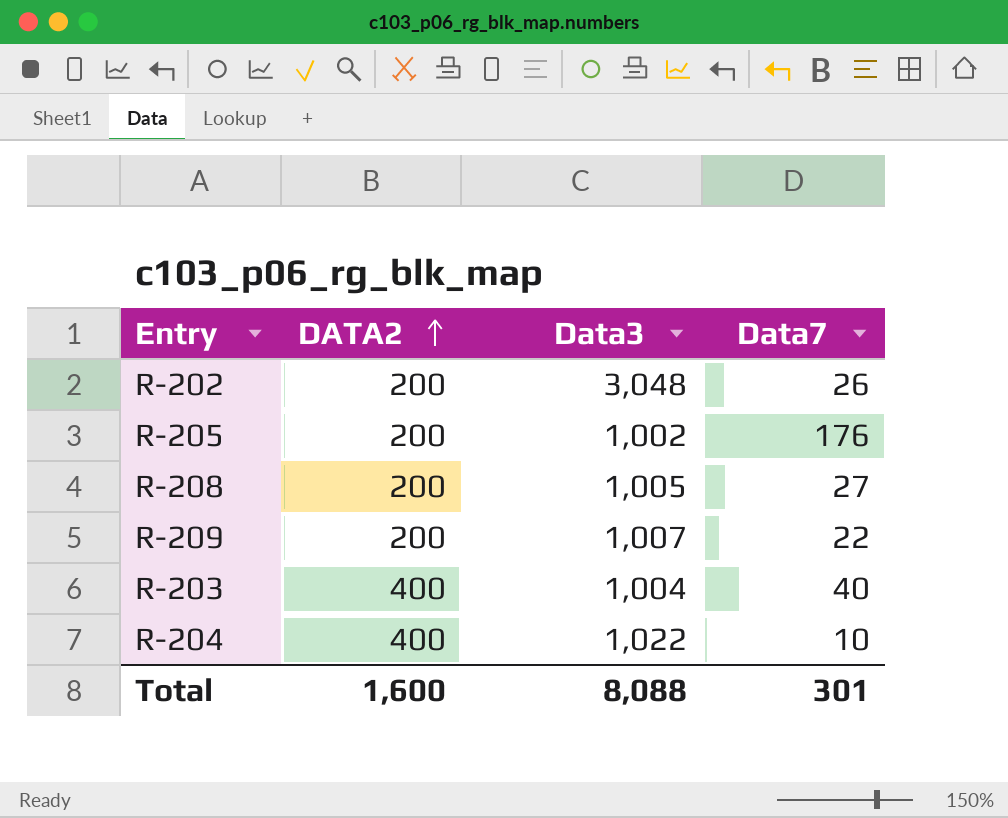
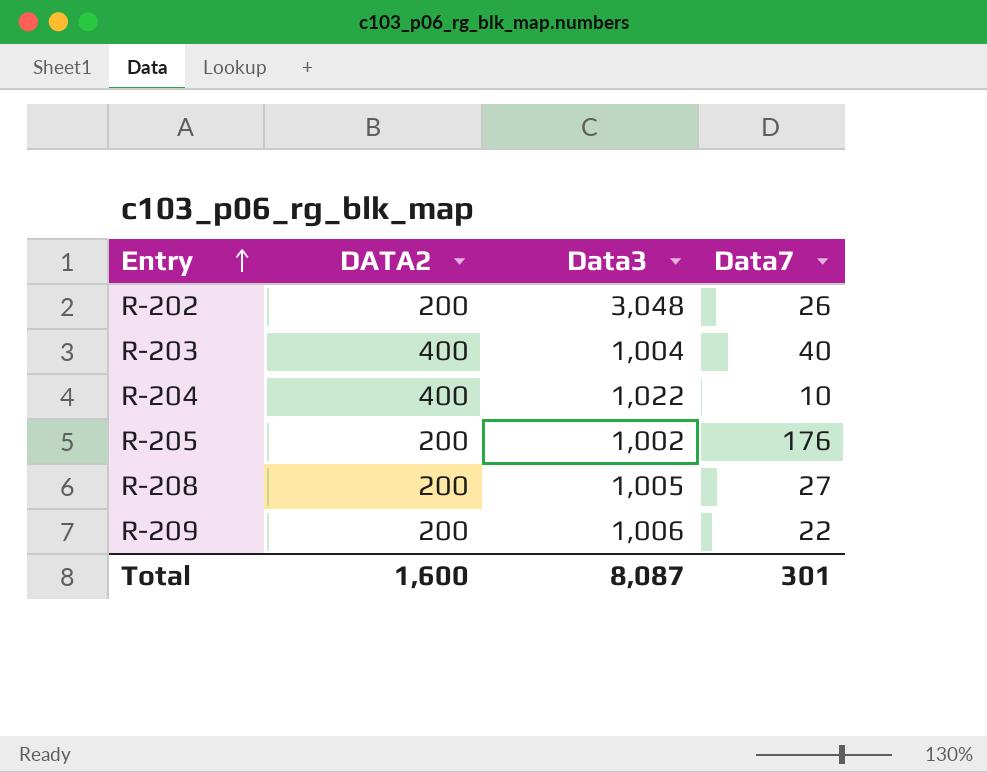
row order: DATA2 ascending -> Entry ascending
R-209 | Data3: 1,007 -> 1,006
Total | Data3: 8,088 -> 8,087

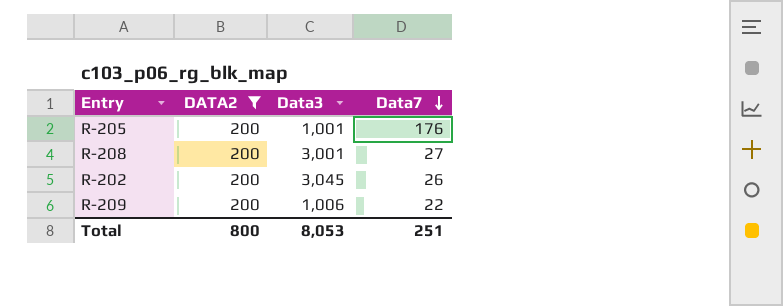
filter: none -> DATA2 = 200
row order: Entry ascending -> Data7 descending
R-205 | Data3: 1,002 -> 1,001
R-208 | Data3: 1,005 -> 3,001
R-202 | Data3: 3,048 -> 3,045
Total | DATA2: 1,600 -> 800
Total | Data3: 8,087 -> 8,053
Total | Data7: 301 -> 251

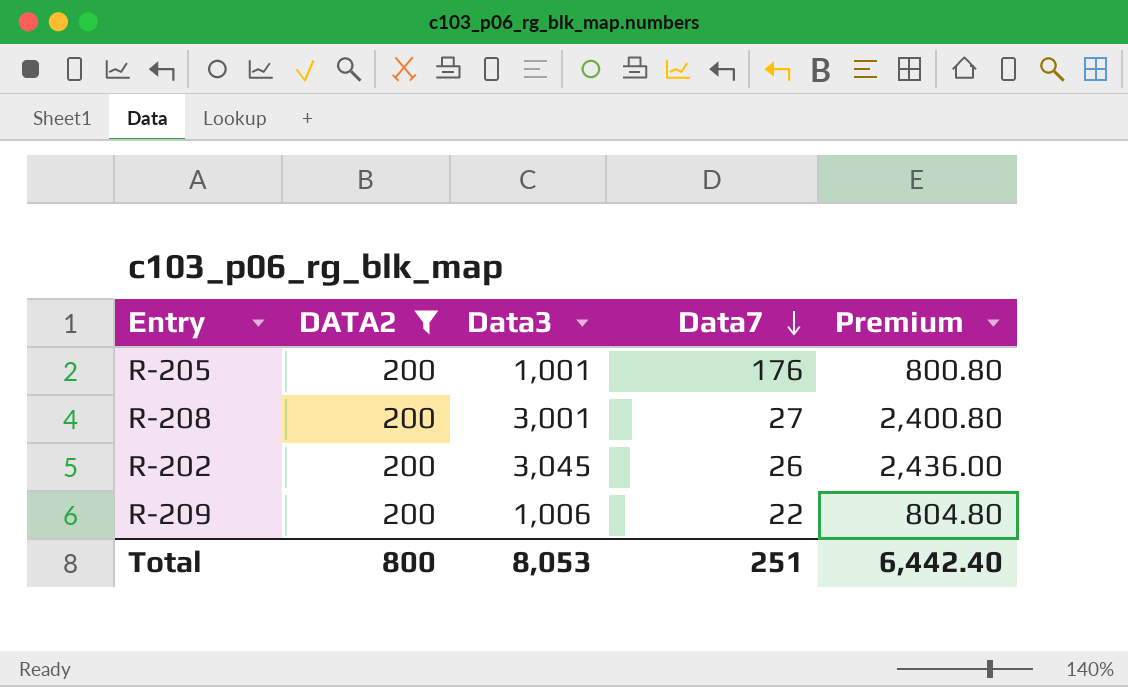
column Premium | formula: none -> [Data3] * 0.8

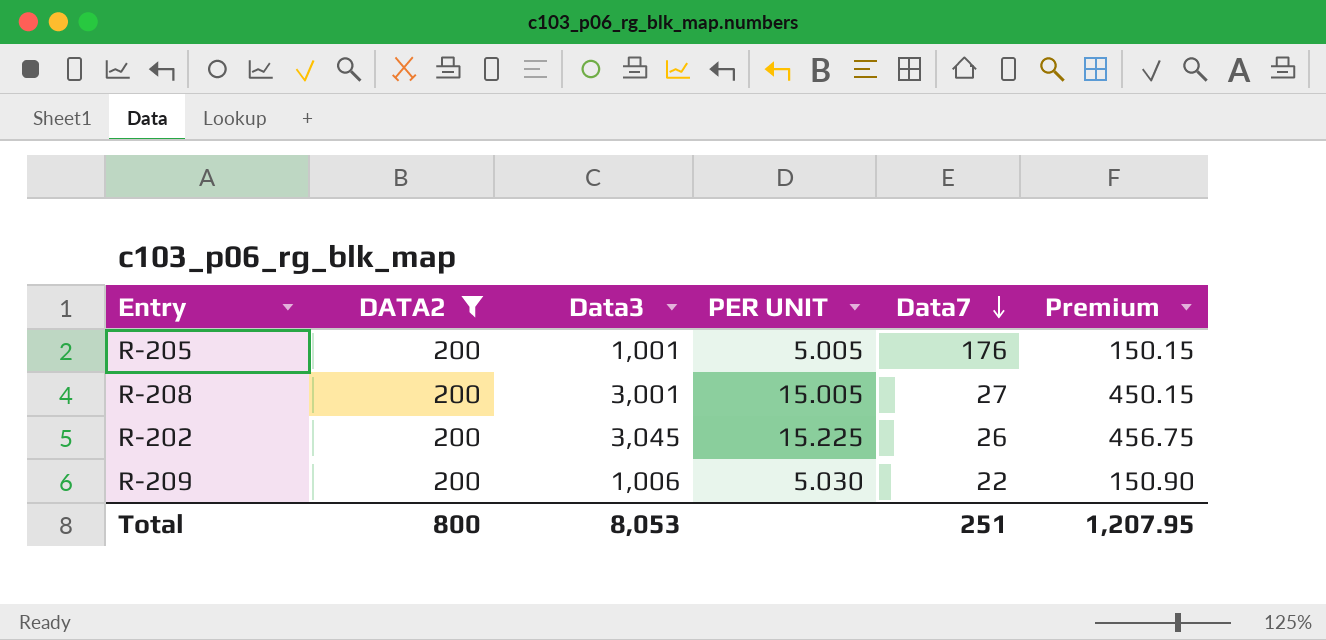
column PER UNIT | formula: none -> [Data3] / [DATA2]
column Premium | formula: [Data3] * 0.8 -> [Data3] * 0.15
Total | Premium: 6,442.40 -> 1,207.95

